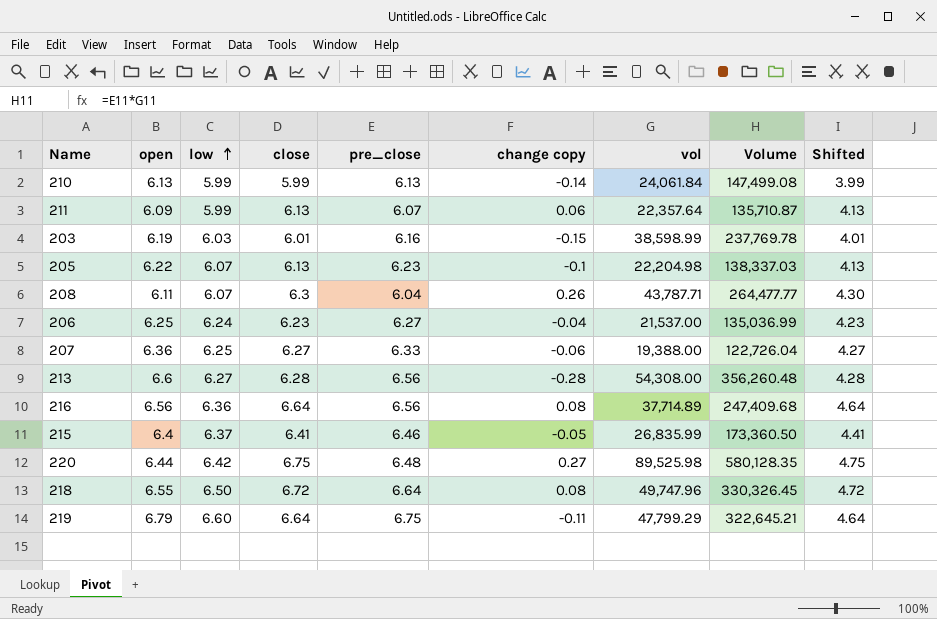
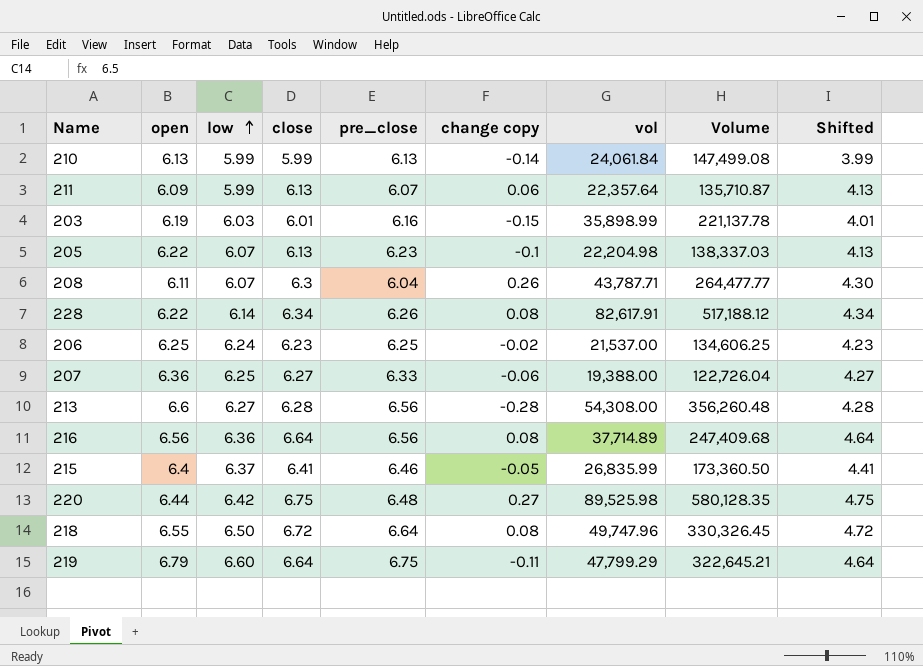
203 | vol: 38,598.99 -> 35,898.99
203 | Volume: 237,769.78 -> 221,137.78
row 228: none -> 6.22 | 6.14 | 6.34 | 6.26 | 0.08 | 82,617.91 | 517,188.12 | 4.34
206 | pre_close: 6.27 -> 6.25
206 | change copy: -0.04 -> -0.02
206 | Volume: 135,036.99 -> 134,606.25

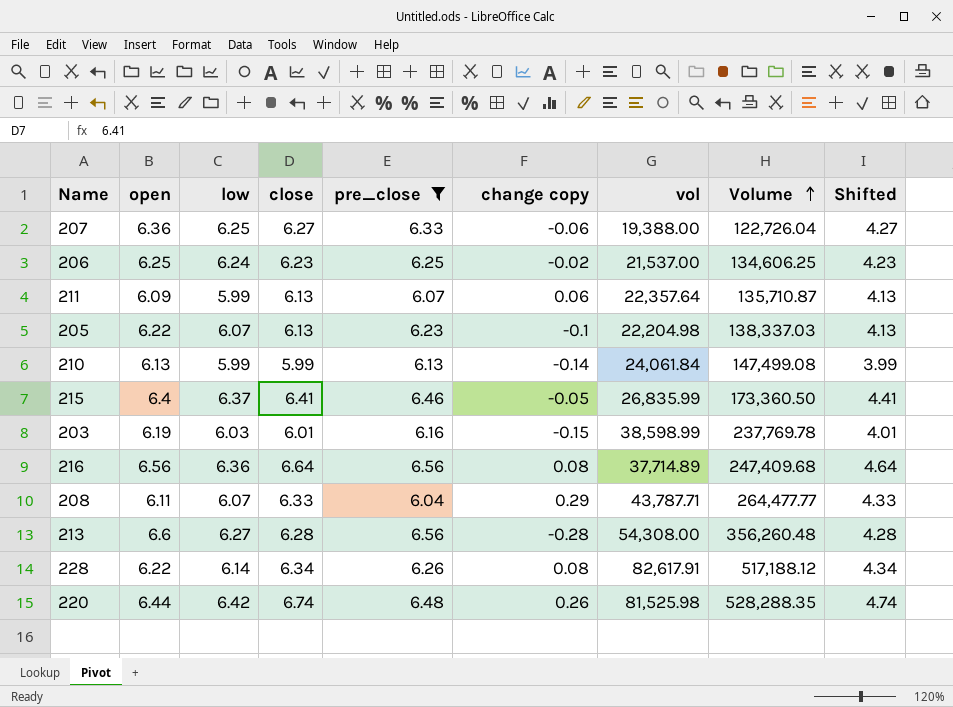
filter: none -> pre_close <= 6.56
row order: low ascending -> Volume ascending
203 | vol: 35,898.99 -> 38,598.99
203 | Volume: 221,137.78 -> 237,769.78
208 | close: 6.3 -> 6.33
208 | change copy: 0.26 -> 0.29
208 | Shifted: 4.30 -> 4.33
220 | close: 6.75 -> 6.74
220 | change copy: 0.27 -> 0.26
220 | vol: 89,525.98 -> 81,525.98
220 | Volume: 580,128.35 -> 528,288.35
220 | Shifted: 4.75 -> 4.74

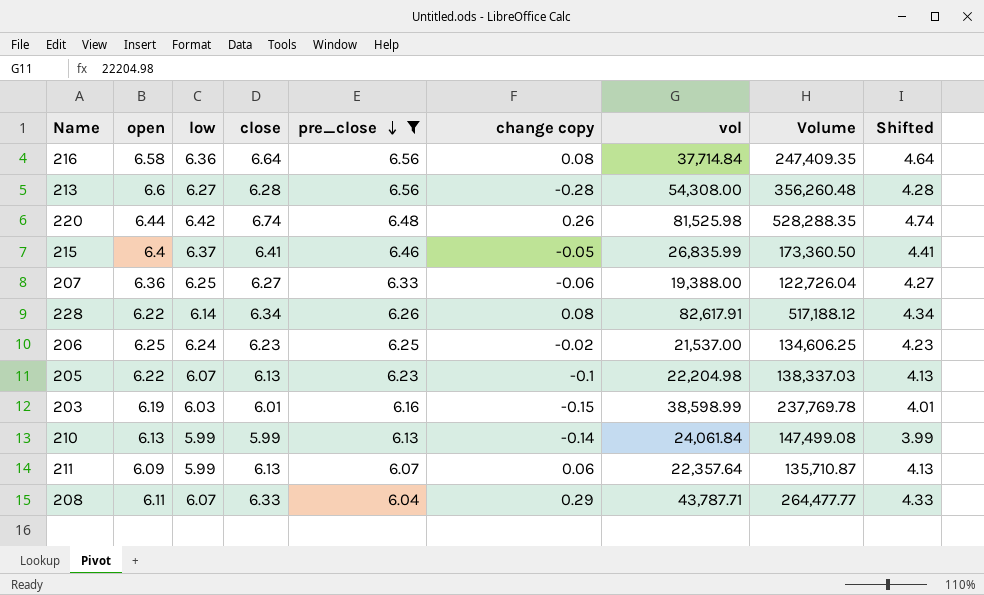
row order: Volume ascending -> pre_close descending
216 | open: 6.56 -> 6.58
216 | vol: 37,714.89 -> 37,714.84
216 | Volume: 247,409.68 -> 247,409.35

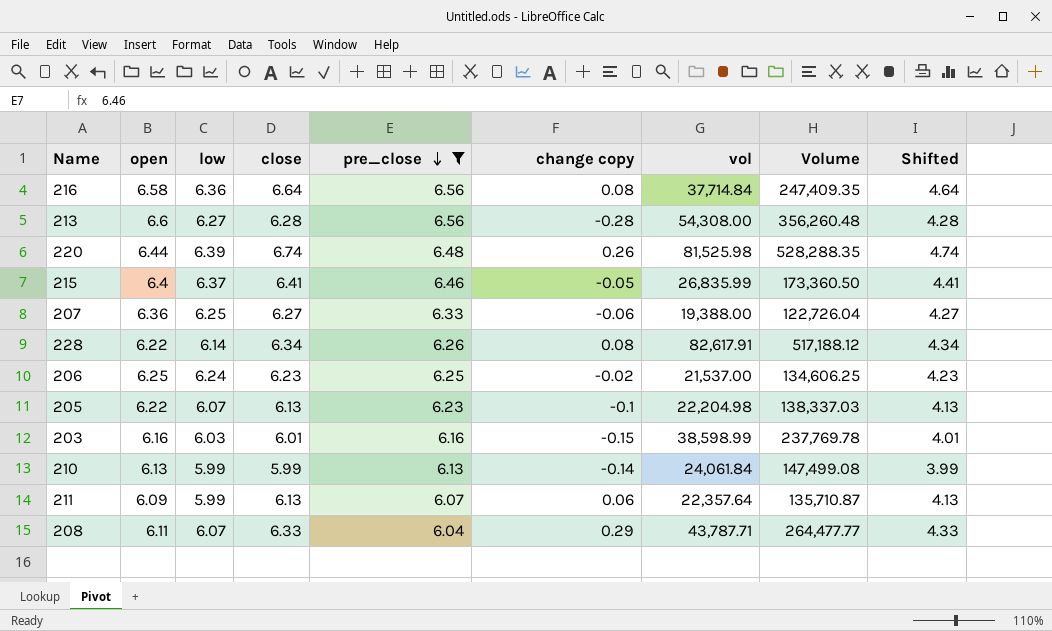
220 | low: 6.42 -> 6.39
203 | open: 6.19 -> 6.16

